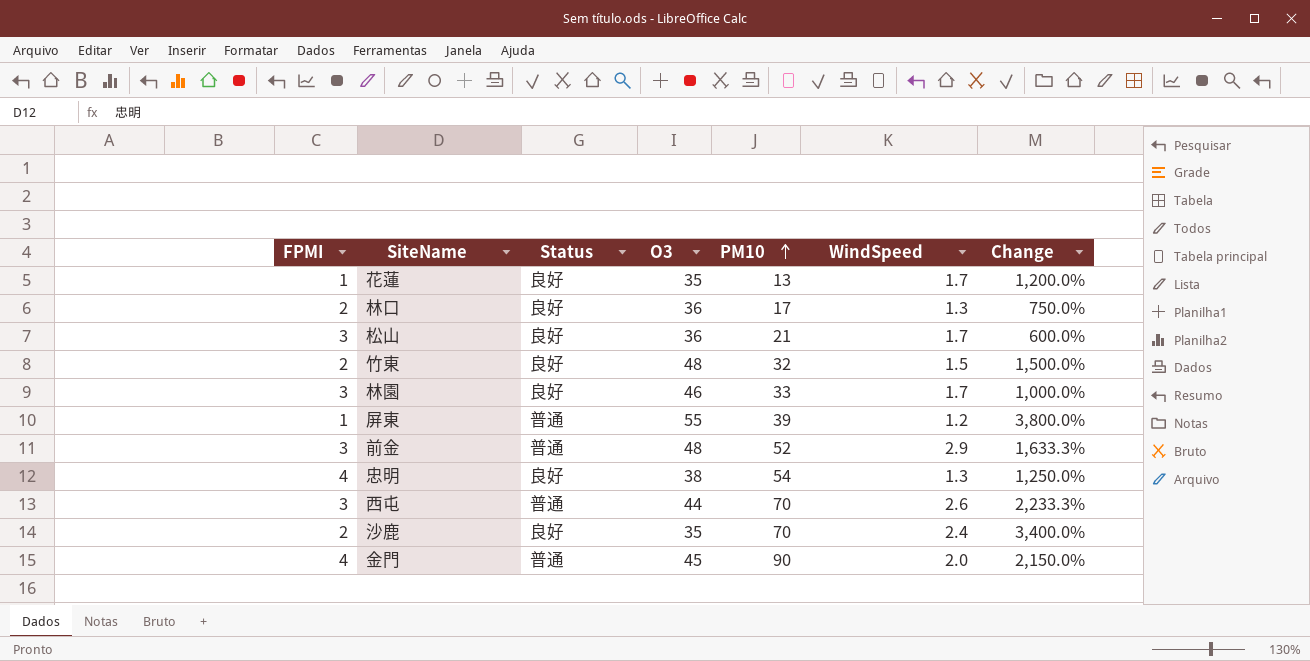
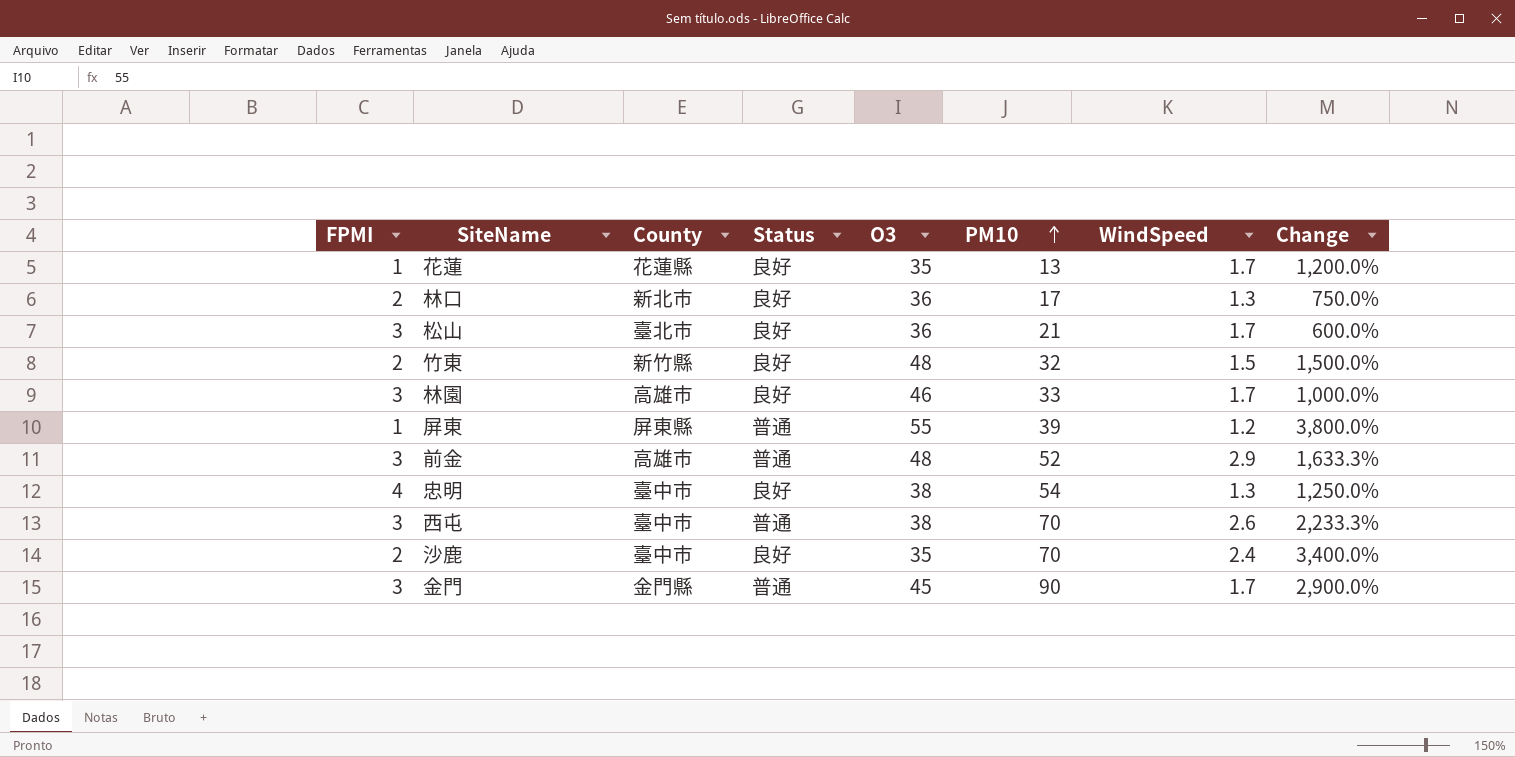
column County | position: none -> 3
西屯 | O3: 44 -> 38
金門 | FPMI: 4 -> 3
金門 | WindSpeed: 2.0 -> 1.7
金門 | Change: 2,150.0% -> 2,900.0%

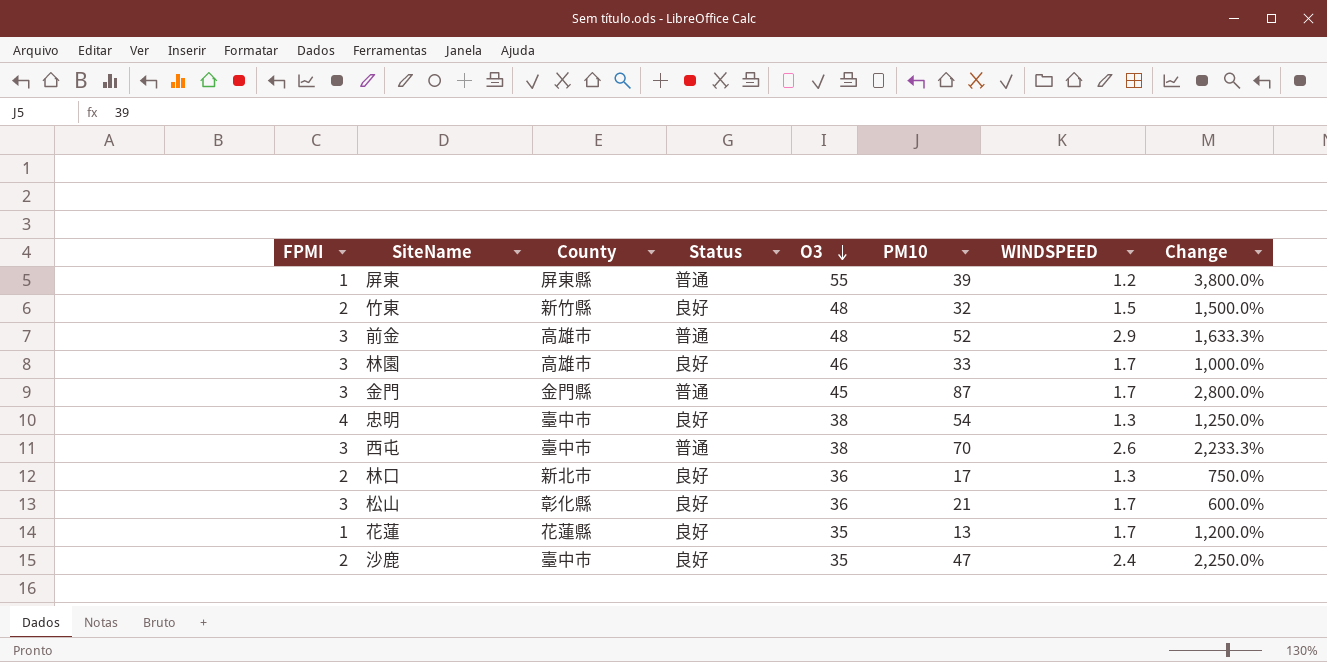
row order: PM10 ascending -> O3 descending
column name: WindSpeed -> WINDSPEED
金門 | PM10: 90 -> 87
金門 | Change: 2,900.0% -> 2,800.0%
松山 | County: 臺北市 -> 彰化縣
沙鹿 | PM10: 70 -> 47
沙鹿 | Change: 3,400.0% -> 2,250.0%

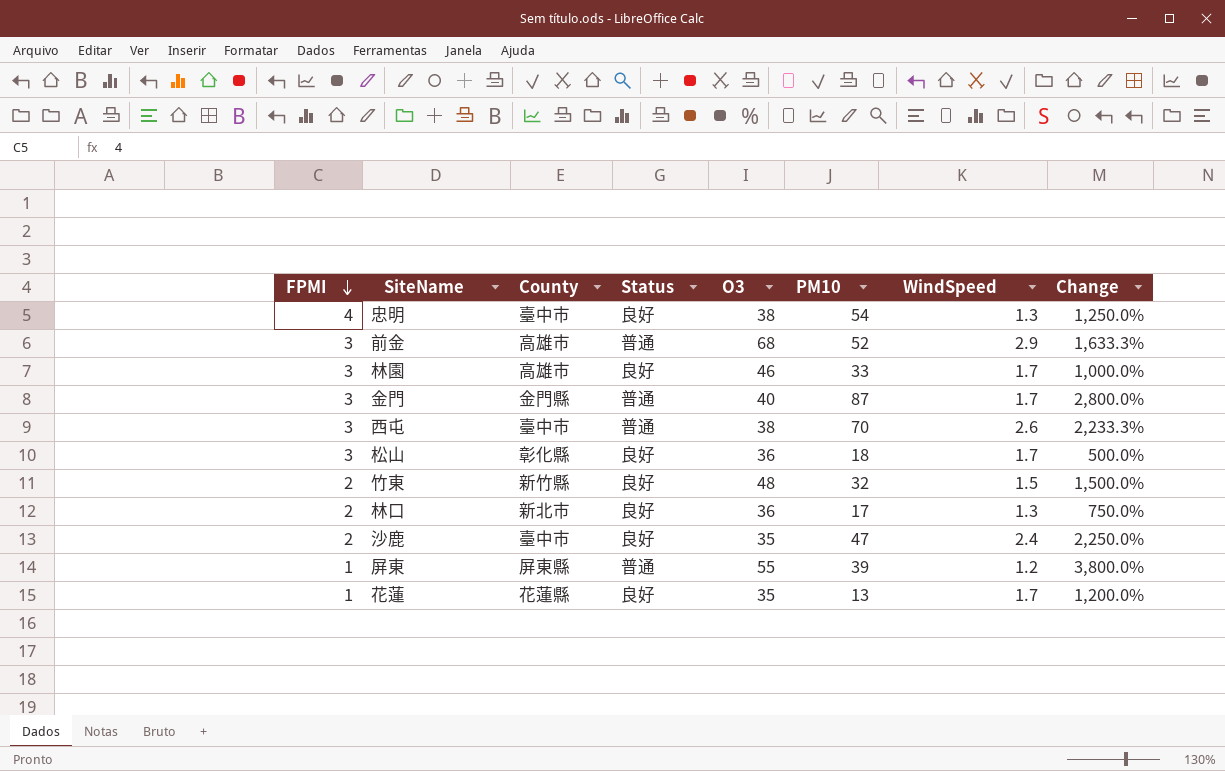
row order: O3 descending -> FPMI descending
column name: WINDSPEED -> WindSpeed
前金 | O3: 48 -> 68
金門 | O3: 45 -> 40
松山 | PM10: 21 -> 18
松山 | Change: 600.0% -> 500.0%

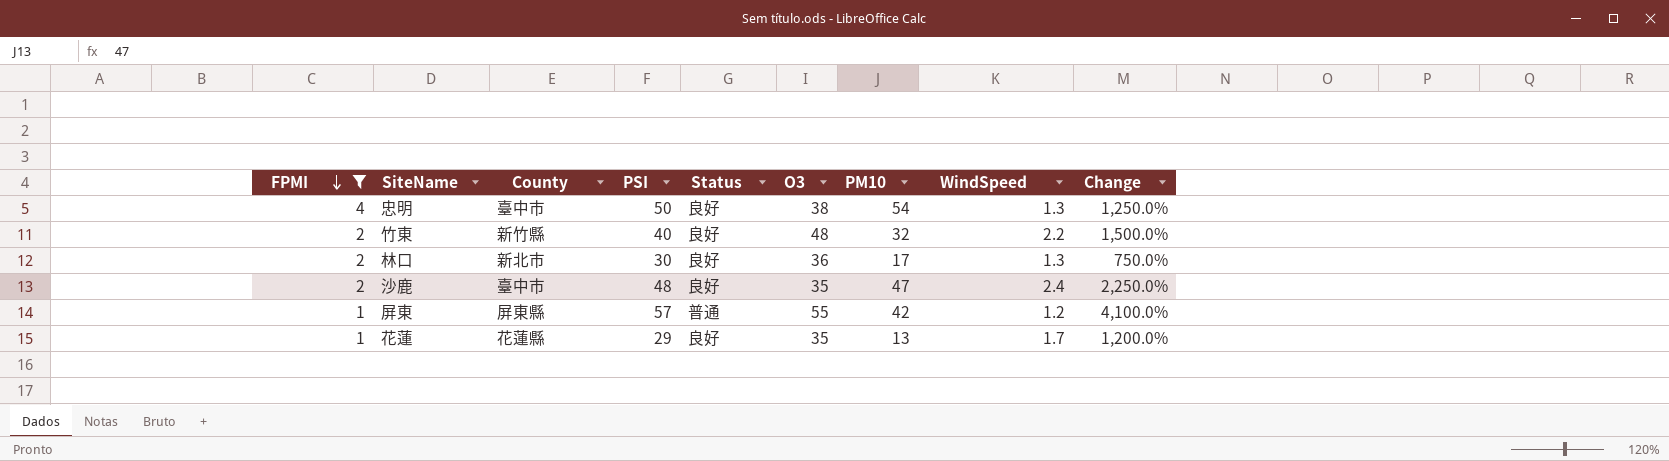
filter: none -> FPMI != 3
column PSI | position: none -> 4
竹東 | WindSpeed: 1.5 -> 2.2
屏東 | PM10: 39 -> 42
屏東 | Change: 3,800.0% -> 4,100.0%

